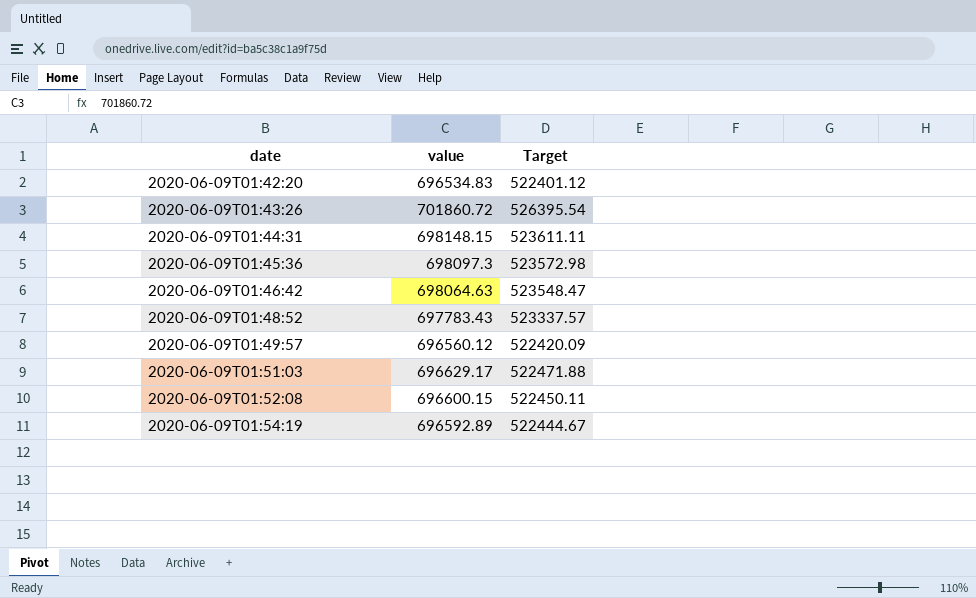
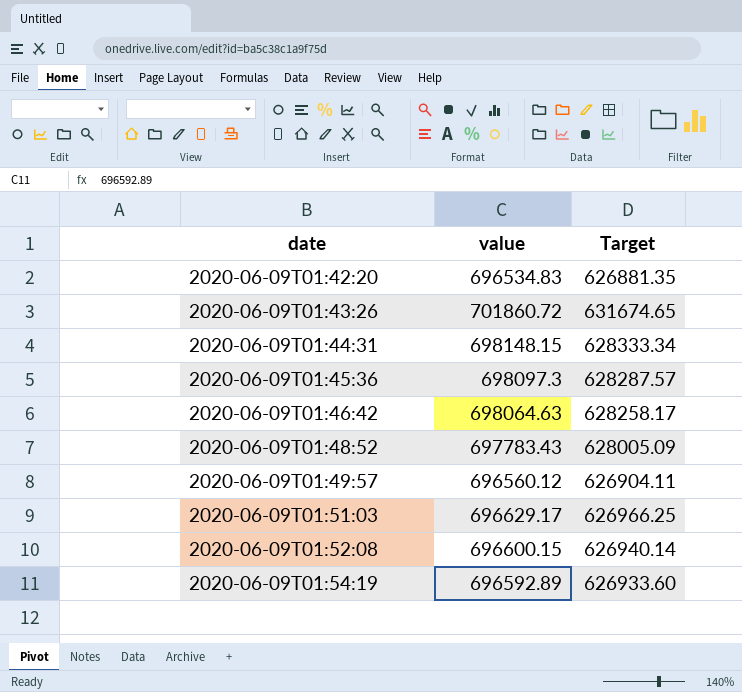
column Target | formula: [value] * 0.75 -> [value] * 0.9

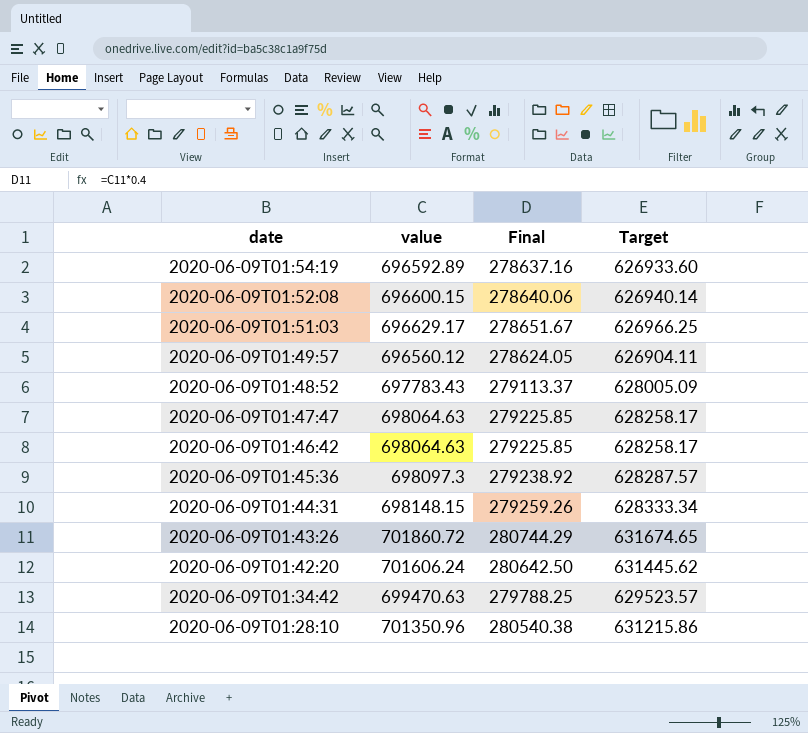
row order: date ascending -> date descending
column Final | formula: none -> [value] * 0.4
row 2020-06-09T01:47:47: none -> 698064.63 | 279225.85 | 628258.17
2020-06-09T01:42:20 | value: 696534.83 -> 701606.24
2020-06-09T01:42:20 | Target: 626881.35 -> 631445.62
row 2020-06-09T01:34:42: none -> 699470.63 | 279788.25 | 629523.57
row 2020-06-09T01:28:10: none -> 701350.96 | 280540.38 | 631215.86

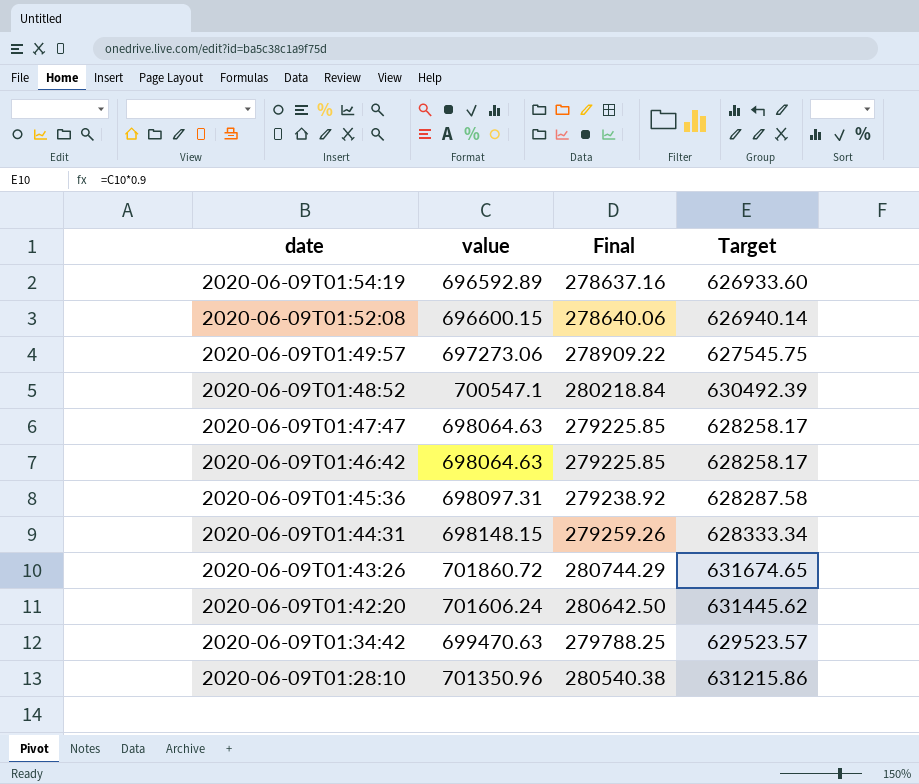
row 2020-06-09T01:51:03: 696629.17 | 278651.67 | 626966.25 -> none
2020-06-09T01:49:57 | value: 696560.12 -> 697273.06
2020-06-09T01:49:57 | Final: 278624.05 -> 278909.22
2020-06-09T01:49:57 | Target: 626904.11 -> 627545.75
2020-06-09T01:48:52 | value: 697783.43 -> 700547.1
2020-06-09T01:48:52 | Final: 279113.37 -> 280218.84
2020-06-09T01:48:52 | Target: 628005.09 -> 630492.39
2020-06-09T01:45:36 | value: 698097.3 -> 698097.31
2020-06-09T01:45:36 | Target: 628287.57 -> 628287.58

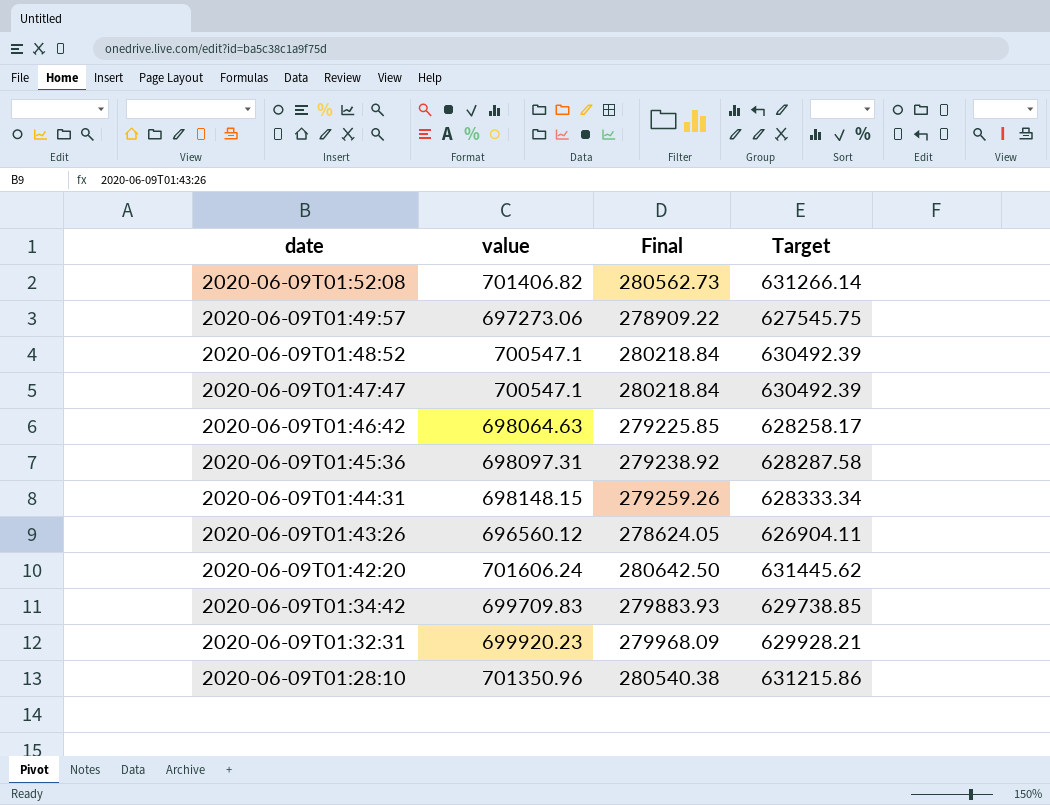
row 2020-06-09T01:54:19: 696592.89 | 278637.16 | 626933.60 -> none
2020-06-09T01:52:08 | value: 696600.15 -> 701406.82
2020-06-09T01:52:08 | Final: 278640.06 -> 280562.73
2020-06-09T01:52:08 | Target: 626940.14 -> 631266.14
2020-06-09T01:47:47 | value: 698064.63 -> 700547.1
2020-06-09T01:47:47 | Final: 279225.85 -> 280218.84
2020-06-09T01:47:47 | Target: 628258.17 -> 630492.39
2020-06-09T01:43:26 | value: 701860.72 -> 696560.12
2020-06-09T01:43:26 | Final: 280744.29 -> 278624.05
2020-06-09T01:43:26 | Target: 631674.65 -> 626904.11
2020-06-09T01:34:42 | value: 699470.63 -> 699709.83
2020-06-09T01:34:42 | Final: 279788.25 -> 279883.93
2020-06-09T01:34:42 | Target: 629523.57 -> 629738.85
row 2020-06-09T01:32:31: none -> 699920.23 | 279968.09 | 629928.21

